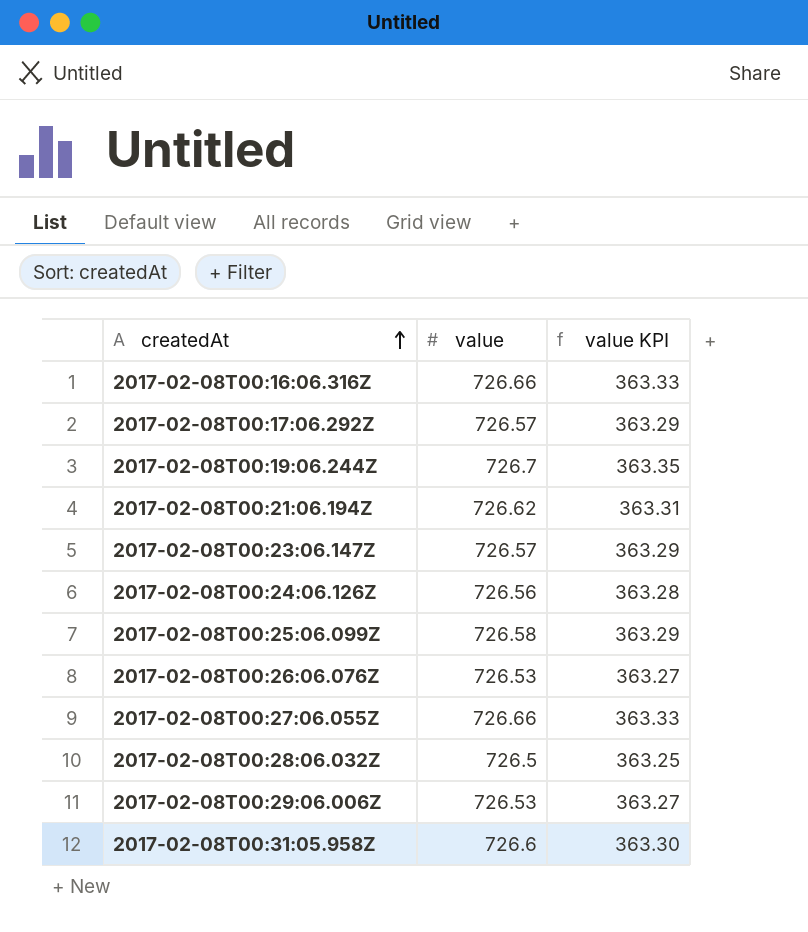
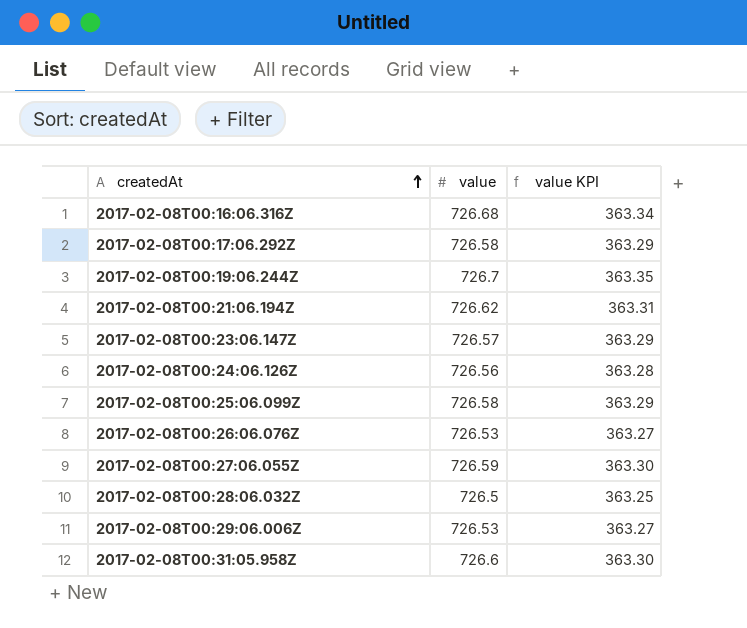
2017-02-08T00:16:06.316Z | value: 726.66 -> 726.68
2017-02-08T00:16:06.316Z | value KPI: 363.33 -> 363.34
2017-02-08T00:17:06.292Z | value: 726.57 -> 726.58
2017-02-08T00:27:06.055Z | value: 726.66 -> 726.59
2017-02-08T00:27:06.055Z | value KPI: 363.33 -> 363.30

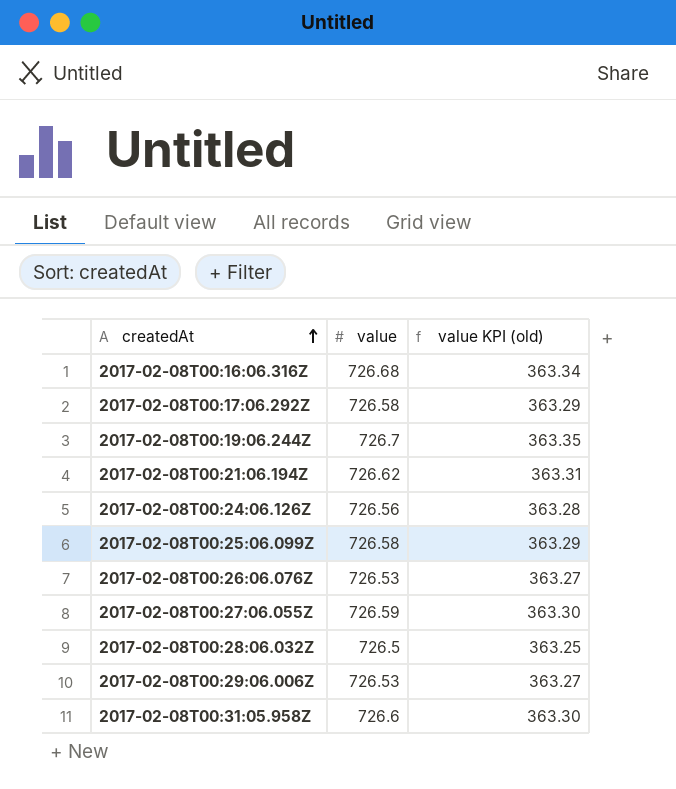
column name: value KPI -> value KPI (old)
row 2017-02-08T00:23:06.147Z: 726.57 | 363.29 -> none

